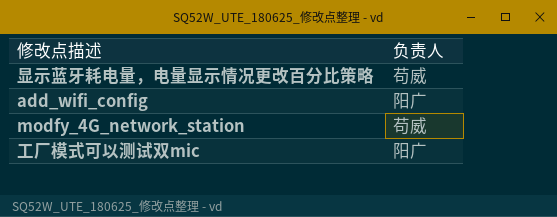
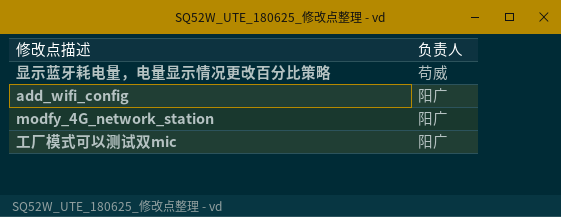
modfy_4G_network_station | 负责人: 苟威 -> 阳广

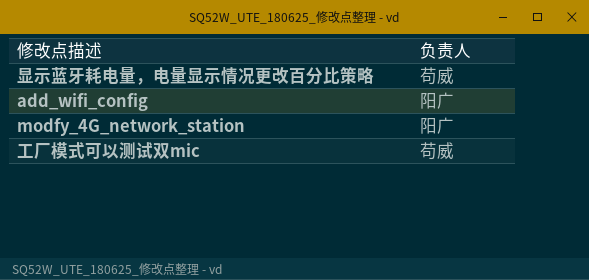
工厂模式可以测试双mic | 负责人: 阳广 -> 苟威

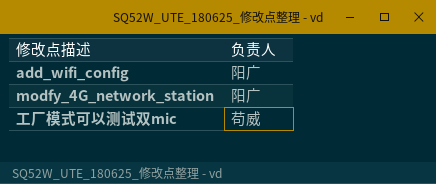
row 显示蓝牙耗电量，电量显示情况更改百分比策略: 苟威 -> none

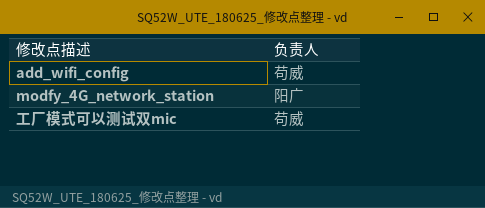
add_wifi_config | 负责人: 阳广 -> 苟威

